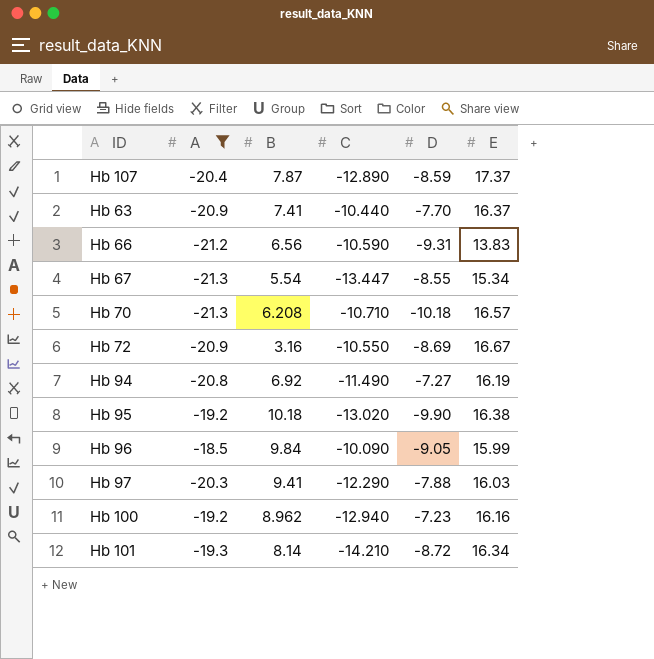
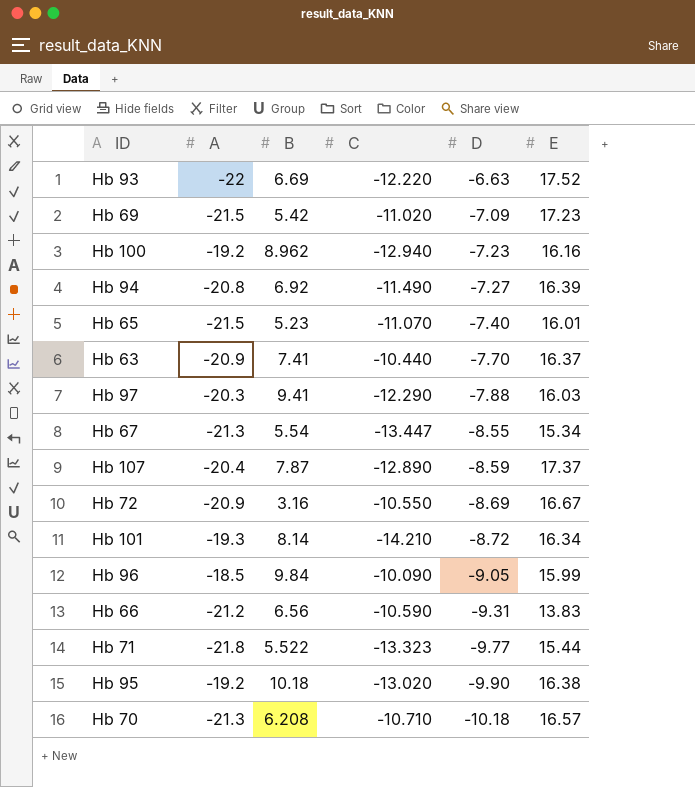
filter: A >= -21.3 -> none
row order: none -> D descending
Hb 94 | E: 16.19 -> 16.39

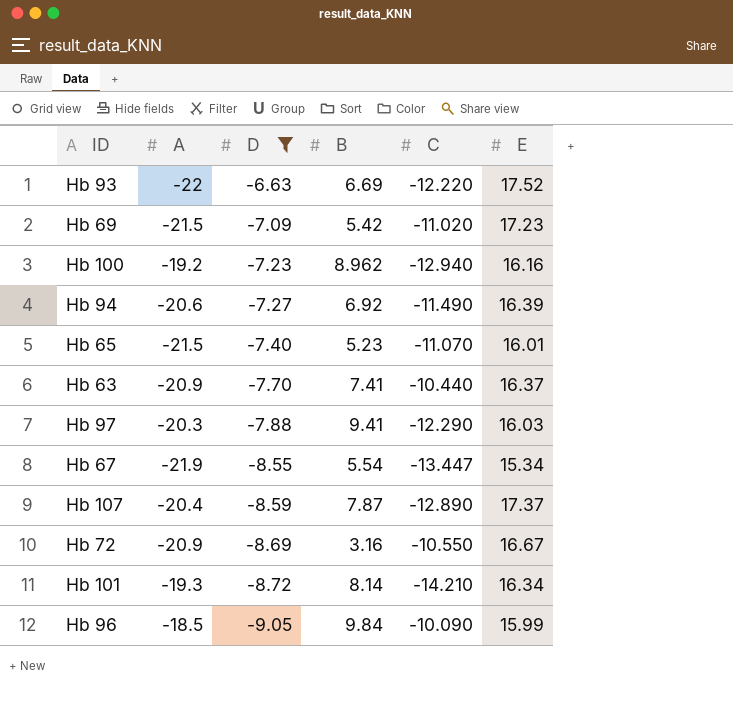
filter: none -> D >= -9.05
column D | position: 5 -> 3
Hb 94 | A: -20.8 -> -20.6
Hb 67 | A: -21.3 -> -21.9

